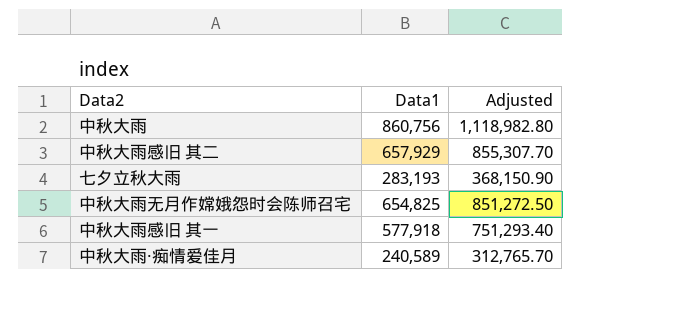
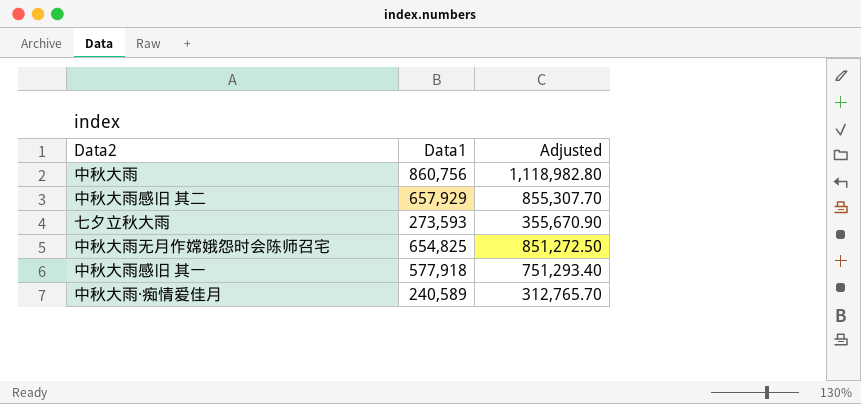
七夕立秋大雨 | Data1: 283,193 -> 273,593
七夕立秋大雨 | Adjusted: 368,150.90 -> 355,670.90

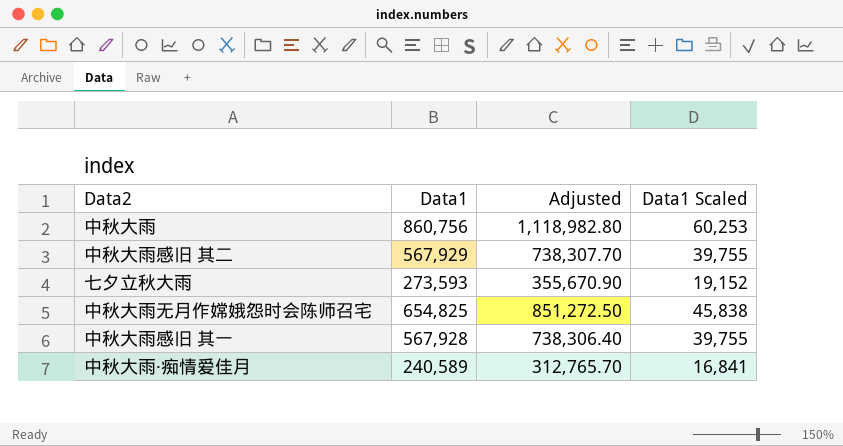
column Data1 Scaled | formula: none -> [Data1] * 0.07
中秋大雨感旧 其二 | Data1: 657,929 -> 567,929
中秋大雨感旧 其二 | Adjusted: 855,307.70 -> 738,307.70
中秋大雨感旧 其一 | Data1: 577,918 -> 567,928
中秋大雨感旧 其一 | Adjusted: 751,293.40 -> 738,306.40

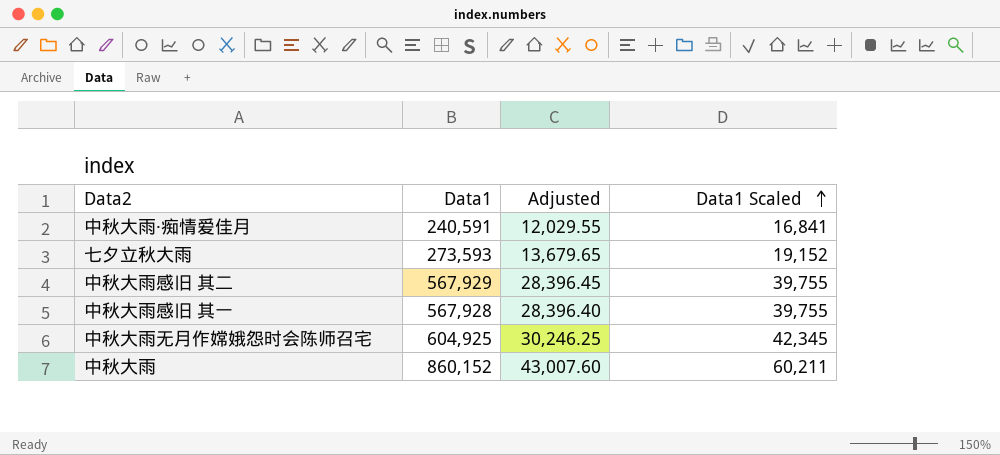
row order: none -> Data1 Scaled ascending
column Adjusted | formula: [Data1] * 1.3 -> [Data1] * 0.05
中秋大雨·痴情爱佳月 | Data1: 240,589 -> 240,591
中秋大雨无月作嫦娥怨时会陈师召宅 | Data1: 654,825 -> 604,925
中秋大雨无月作嫦娥怨时会陈师召宅 | Data1 Scaled: 45,838 -> 42,345
中秋大雨 | Data1: 860,756 -> 860,152
中秋大雨 | Data1 Scaled: 60,253 -> 60,211

